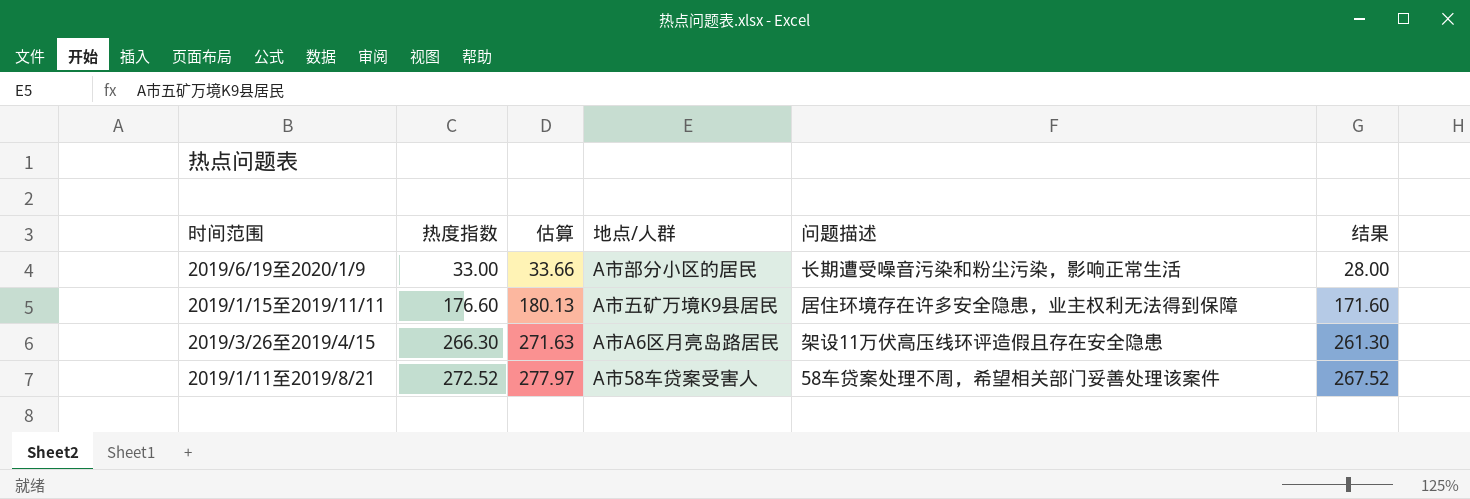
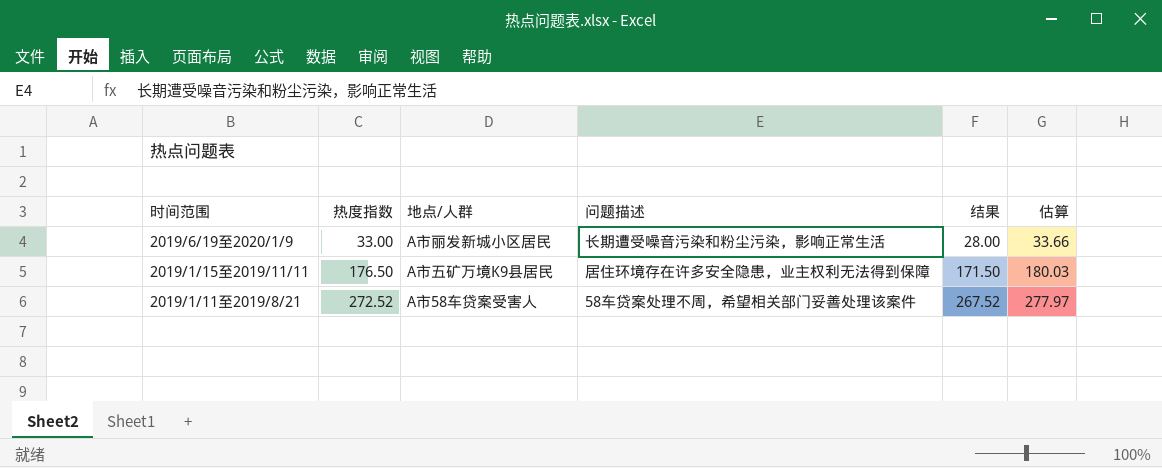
column 估算 | position: 3 -> 6
row 2019/3/26至2019/4/15: 266.30 | 271.63 | A市A6区月亮岛路居民 | 架设11万伏高压线环评造假且存在安全隐患 | 261.30 -> none
2019/6/19至2020/1/9 | 地点/人群: A市部分小区的居民 -> A市丽发新城小区居民
2019/1/15至2019/11/11 | 热度指数: 176.60 -> 176.50
2019/1/15至2019/11/11 | 结果: 171.60 -> 171.50
2019/1/15至2019/11/11 | 估算: 180.13 -> 180.03

